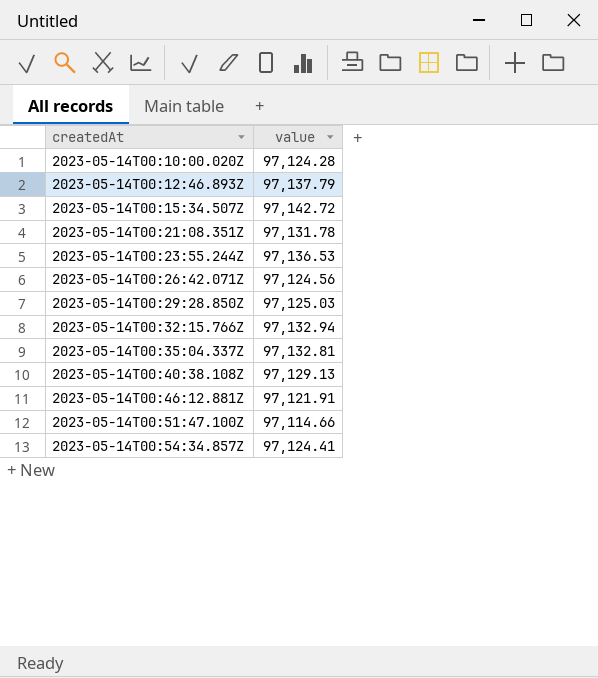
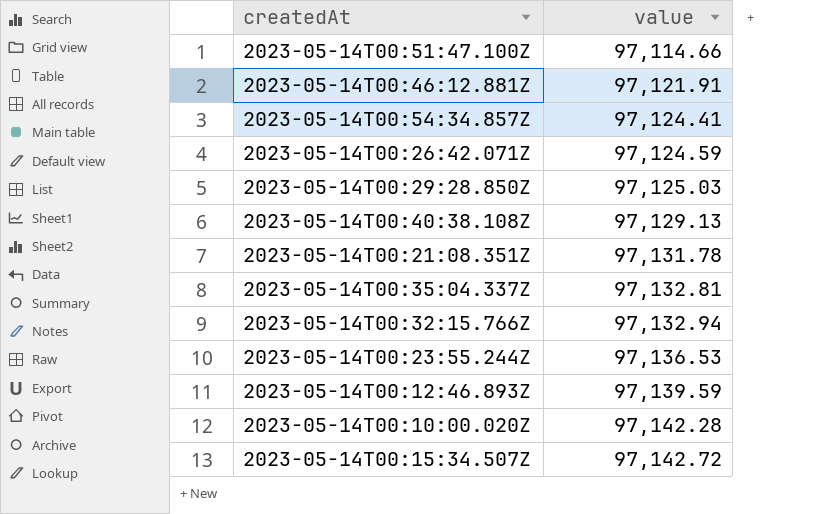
row order: createdAt ascending -> value ascending
2023-05-14T00:26:42.071Z | value: 97,124.56 -> 97,124.59
2023-05-14T00:12:46.893Z | value: 97,137.79 -> 97,139.59
2023-05-14T00:10:00.020Z | value: 97,124.28 -> 97,142.28

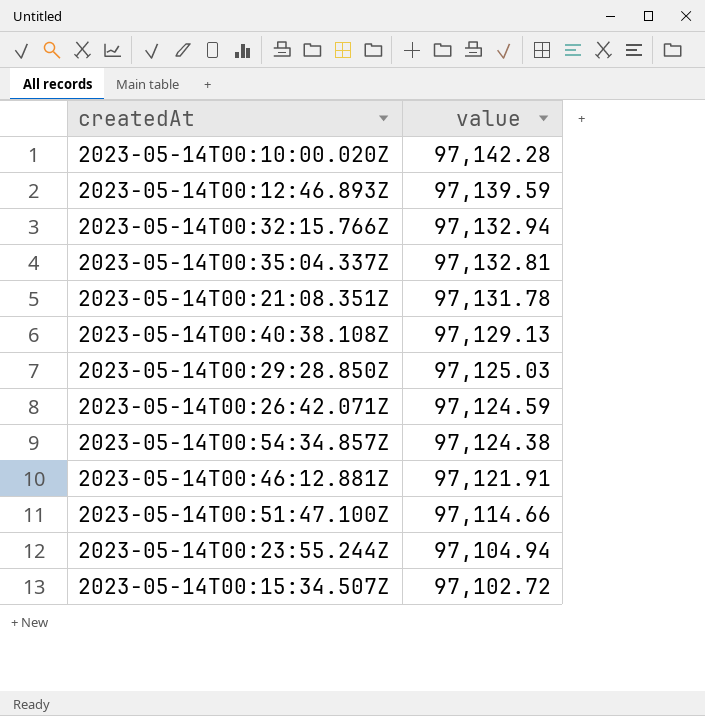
row order: value ascending -> value descending
2023-05-14T00:54:34.857Z | value: 97,124.41 -> 97,124.38
2023-05-14T00:23:55.244Z | value: 97,136.53 -> 97,104.94
2023-05-14T00:15:34.507Z | value: 97,142.72 -> 97,102.72

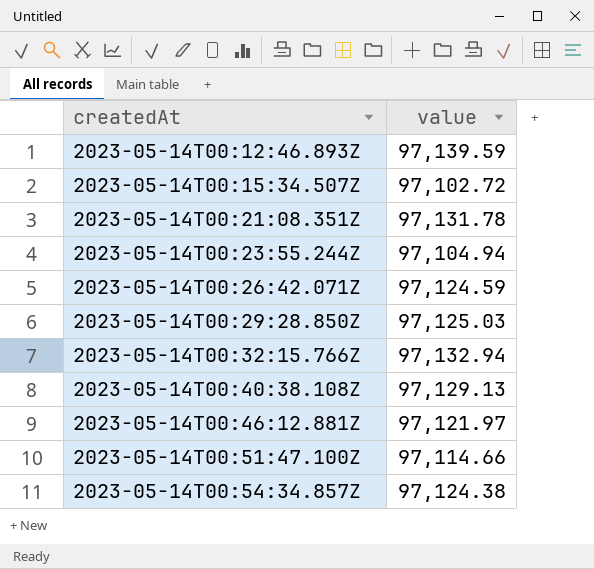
row order: value descending -> createdAt ascending
row 2023-05-14T00:10:00.020Z: 97,142.28 -> none
row 2023-05-14T00:35:04.337Z: 97,132.81 -> none
2023-05-14T00:46:12.881Z | value: 97,121.91 -> 97,121.97

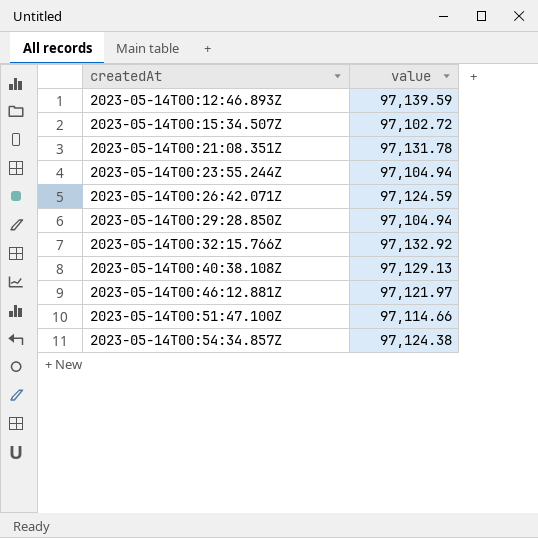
2023-05-14T00:29:28.850Z | value: 97,125.03 -> 97,104.94
2023-05-14T00:32:15.766Z | value: 97,132.94 -> 97,132.92

